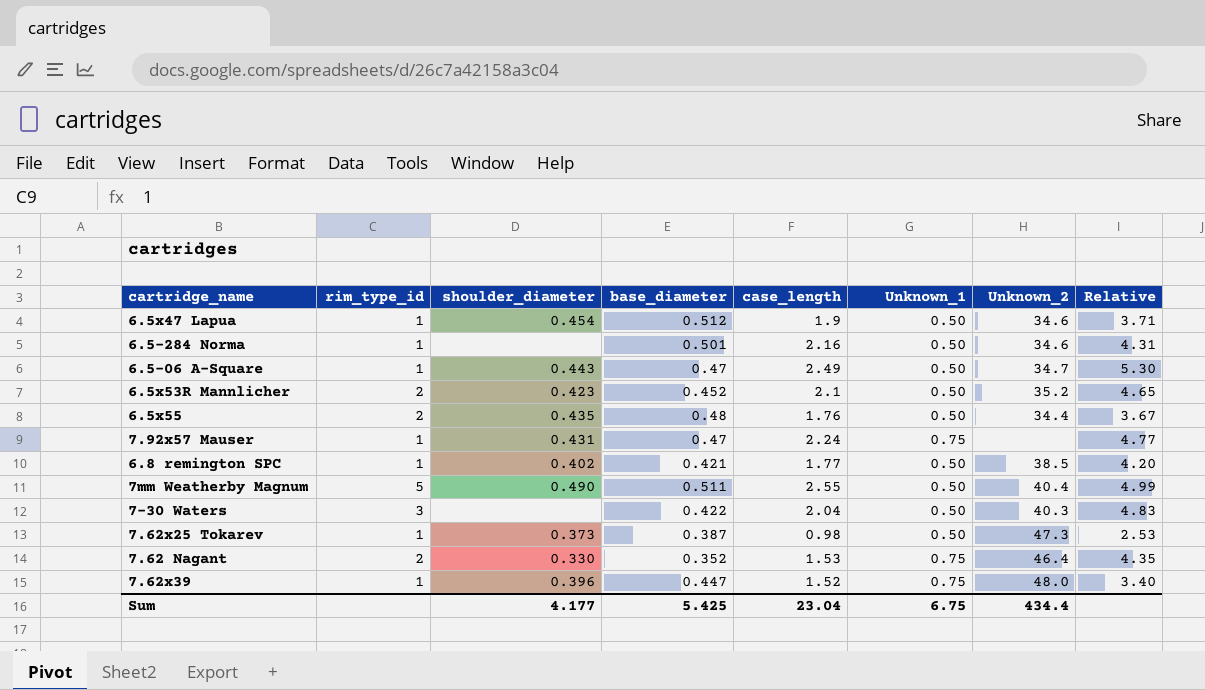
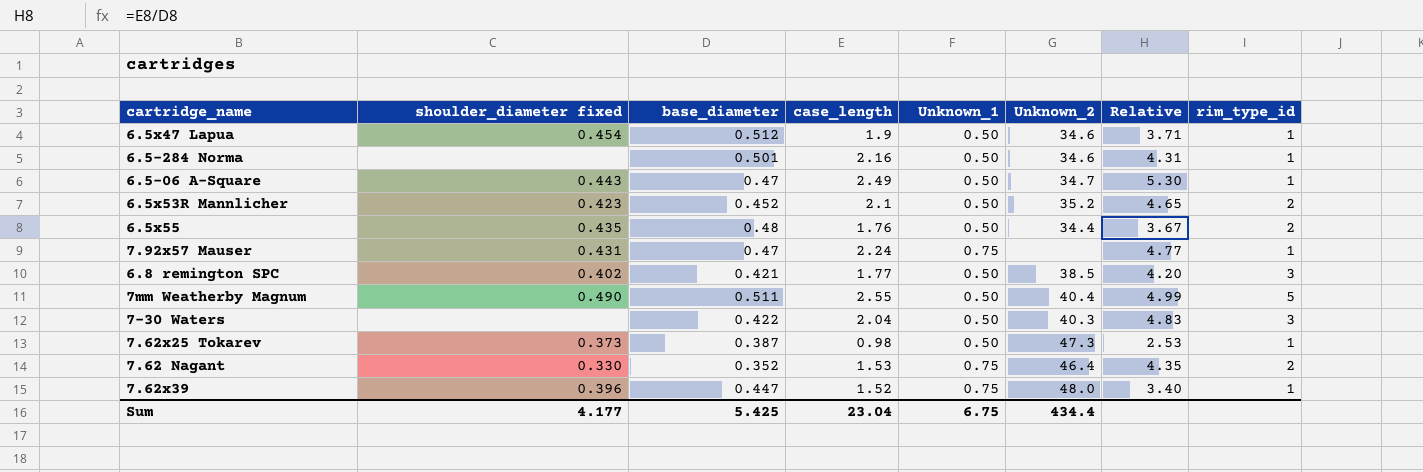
column name: shoulder_diameter -> shoulder_diameter fixed
column rim_type_id | position: 2 -> 8
6.8 remington SPC | rim_type_id: 1 -> 3

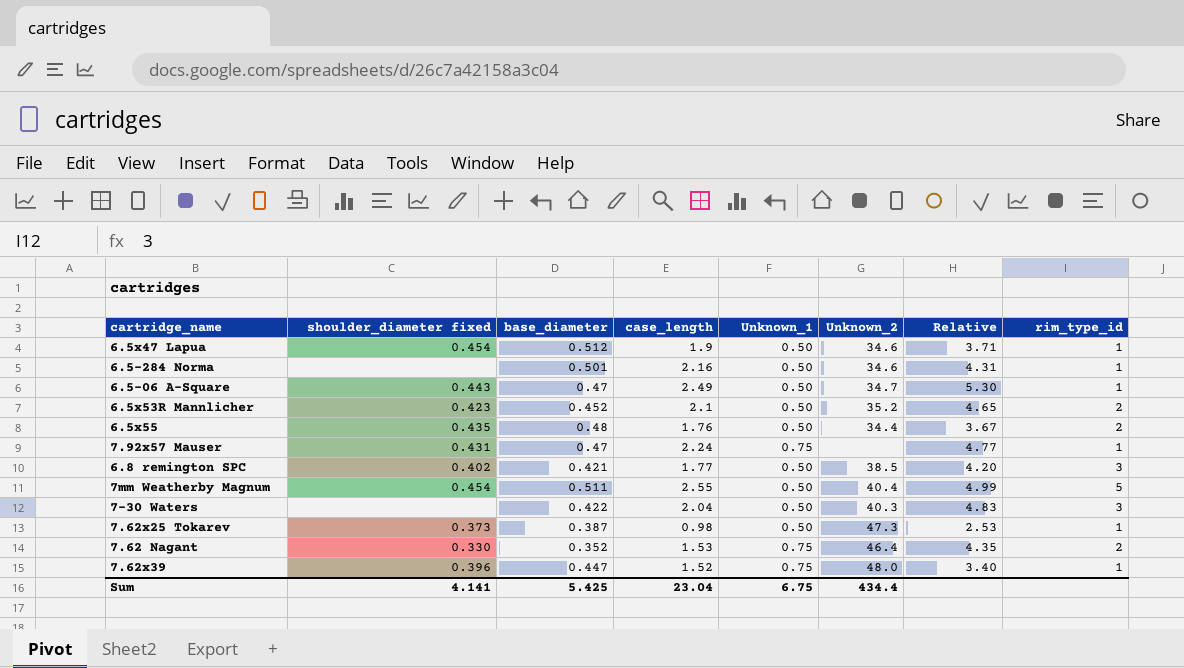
7mm Weatherby Magnum | shoulder_diameter fixed: 0.490 -> 0.454
Sum | shoulder_diameter fixed: 4.177 -> 4.141

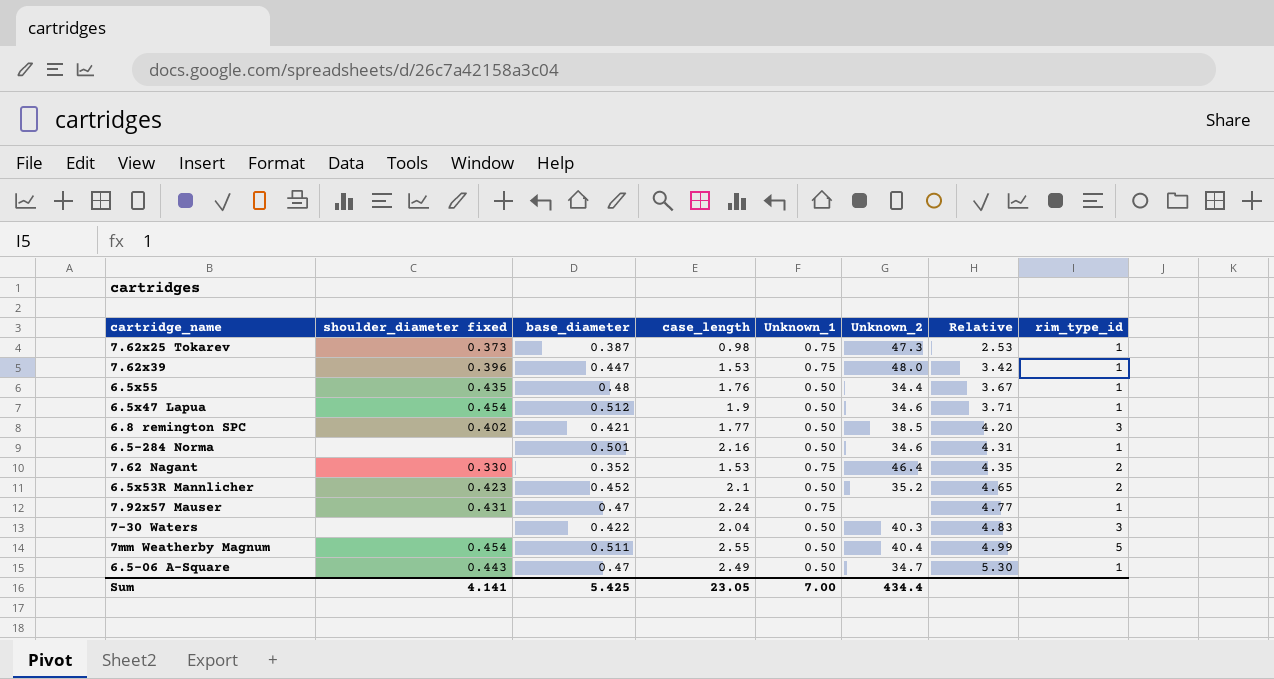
row order: none -> Relative ascending
7.62x25 Tokarev | Unknown_1: 0.50 -> 0.75
7.62x39 | case_length: 1.52 -> 1.53
7.62x39 | Relative: 3.40 -> 3.42
6.5x55 | rim_type_id: 2 -> 1
Sum | case_length: 23.04 -> 23.05
Sum | Unknown_1: 6.75 -> 7.00

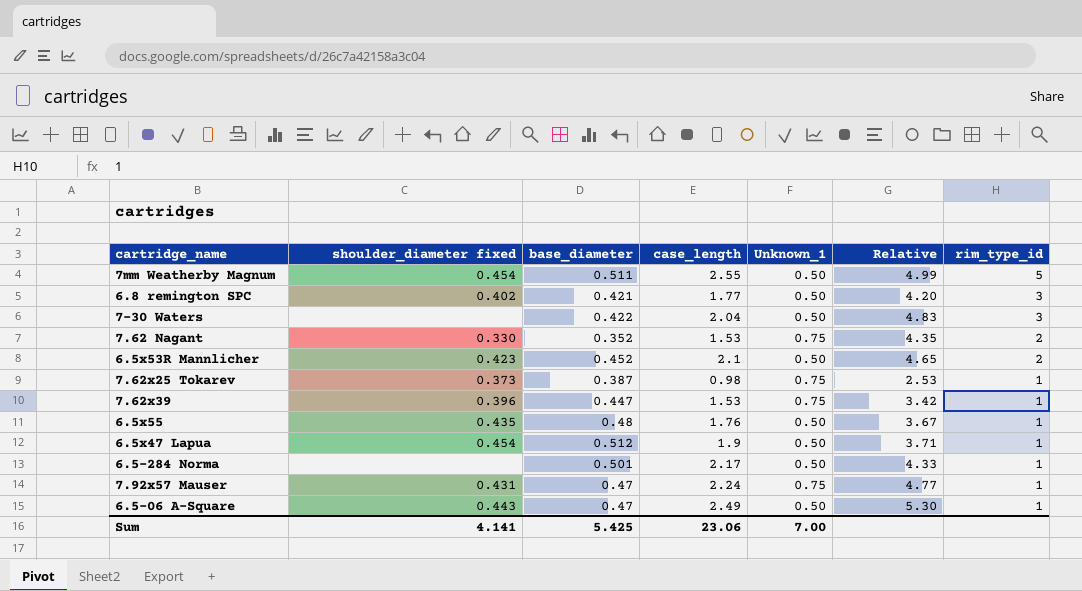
row order: Relative ascending -> rim_type_id descending
column Unknown_2 | position: 6 -> none
6.5-284 Norma | case_length: 2.16 -> 2.17
6.5-284 Norma | Relative: 4.31 -> 4.33
Sum | case_length: 23.05 -> 23.06

